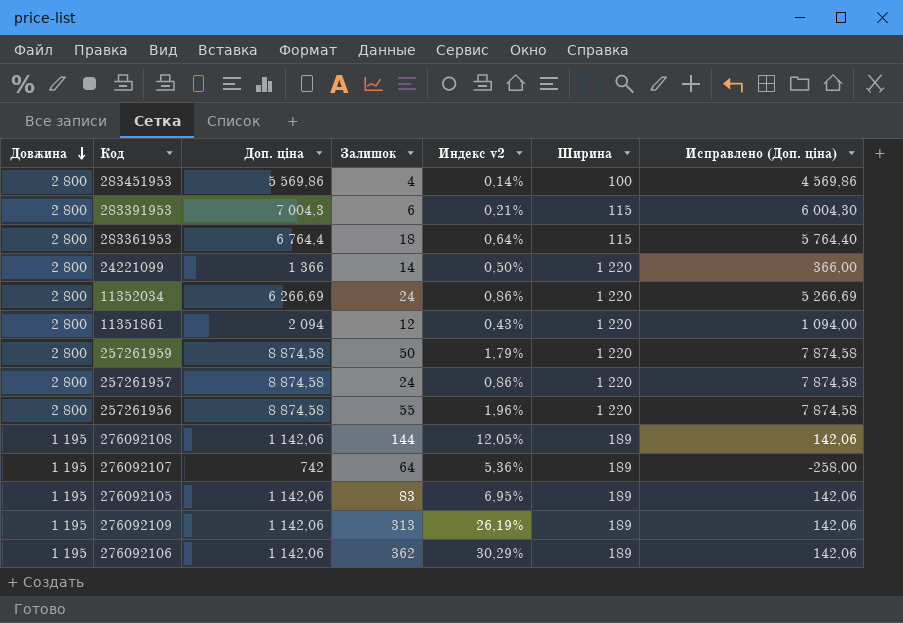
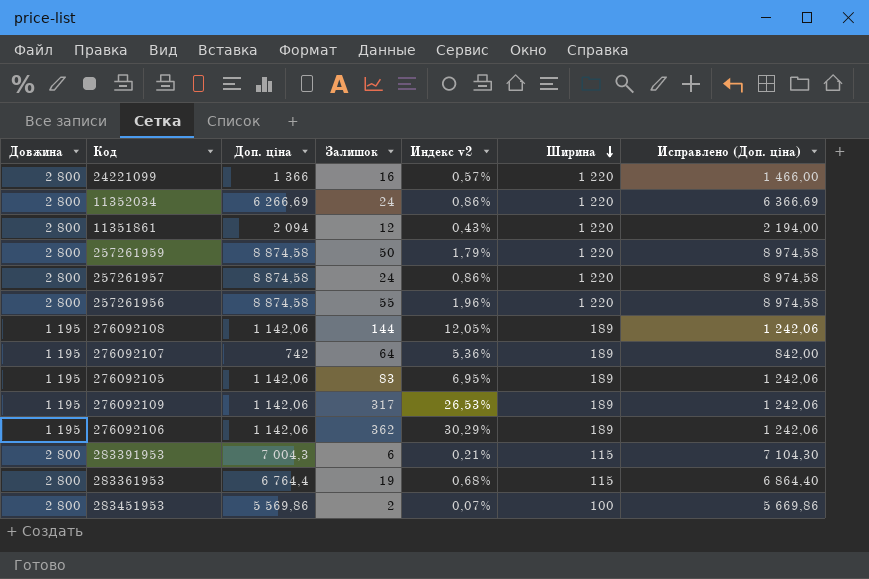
row order: Довжина descending -> Ширина descending
column Исправлено (Доп. ціна) | formula: [Доп. ціна] - 1000 -> [Доп. ціна] + 100
24221099 | Залишок: 14 -> 16
24221099 | Индекс v2: 0,50% -> 0,57%
276092109 | Залишок: 313 -> 317
276092109 | Индекс v2: 26,19% -> 26,53%
283361953 | Залишок: 18 -> 19
283361953 | Индекс v2: 0,64% -> 0,68%
283451953 | Залишок: 4 -> 2
283451953 | Индекс v2: 0,14% -> 0,07%

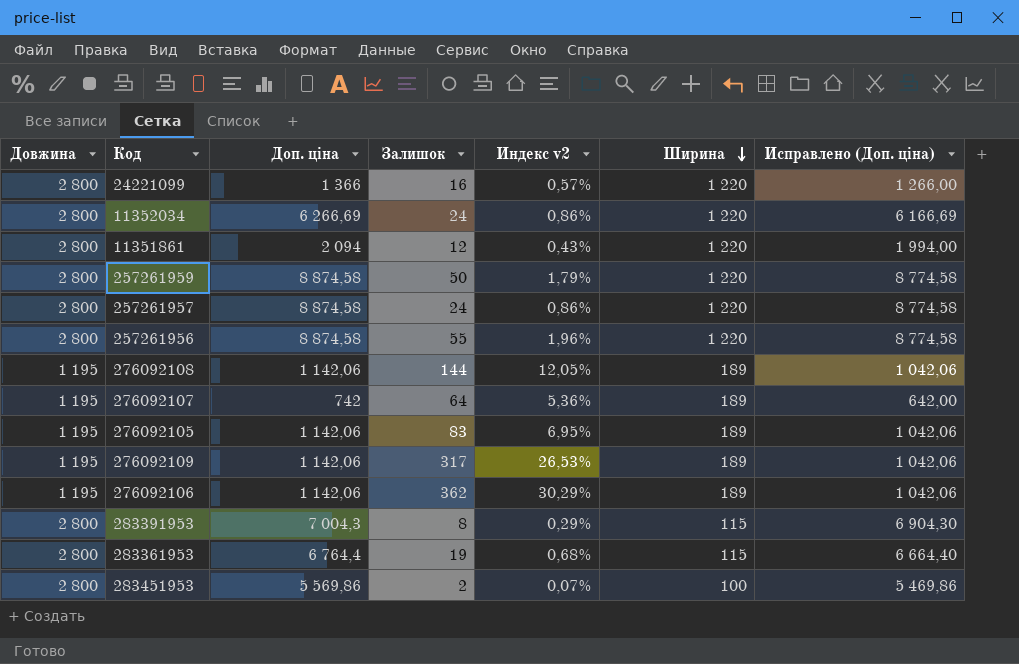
column Исправлено (Доп. ціна) | formula: [Доп. ціна] + 100 -> [Доп. ціна] - 100
283391953 | Залишок: 6 -> 8
283391953 | Индекс v2: 0,21% -> 0,29%

